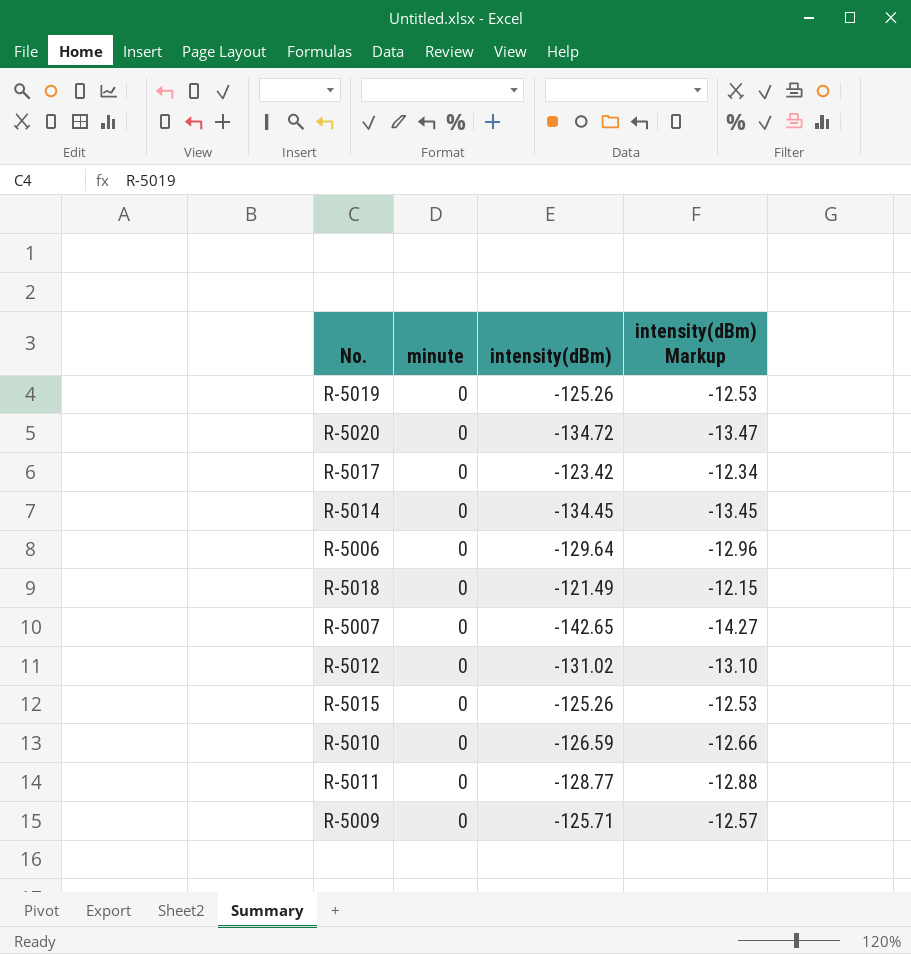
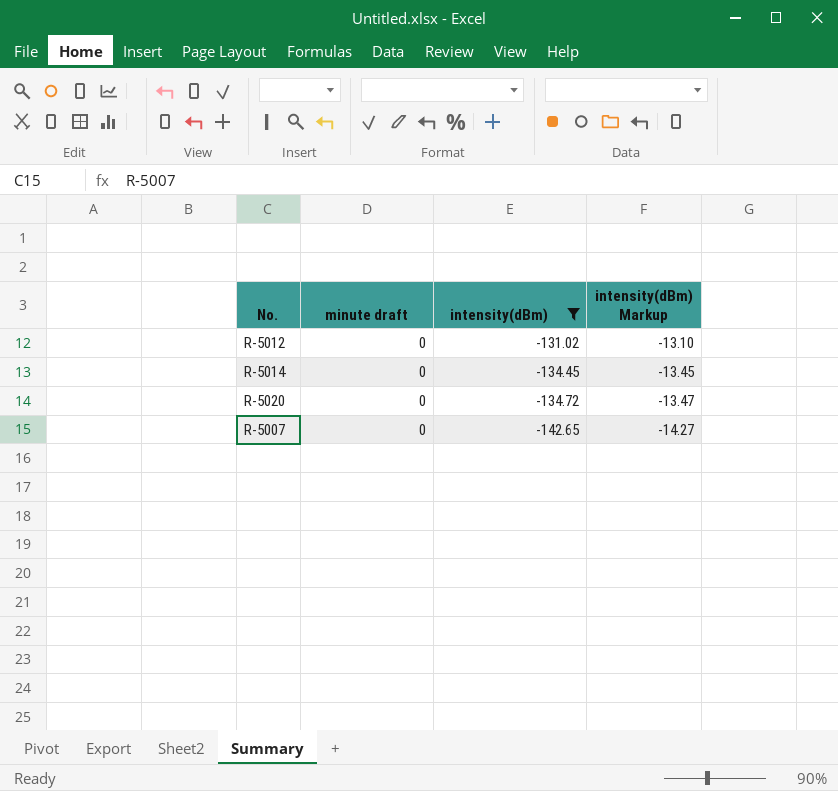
filter: none -> intensity(dBm) <= -131.02
row order: none -> intensity(dBm) descending
column name: minute -> minute draft

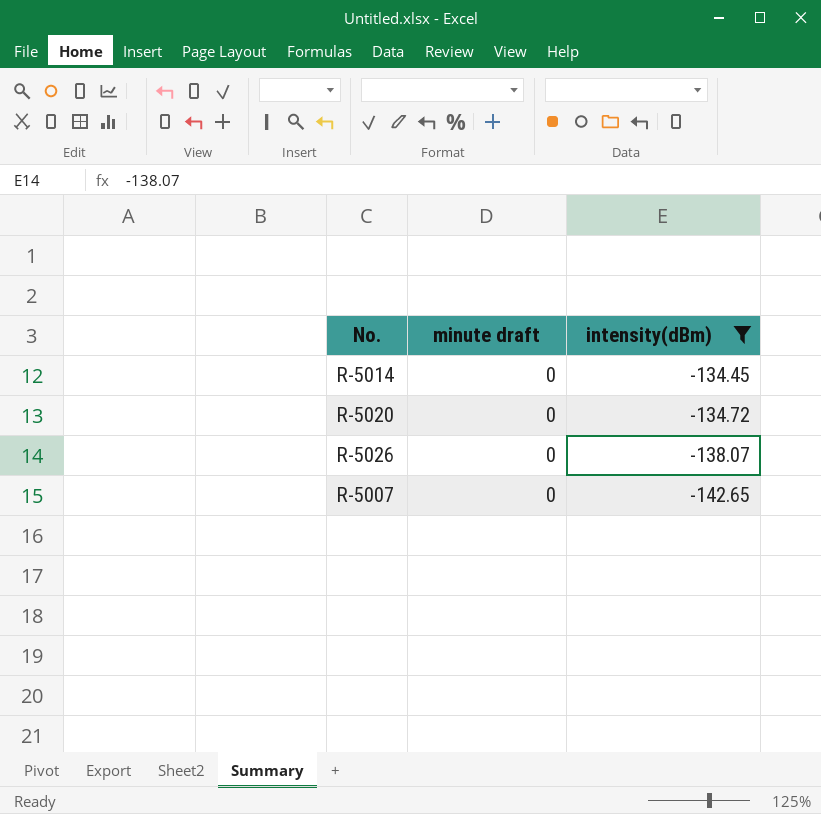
column intensity(dBm) Markup | formula: [intensity(dBm)] * 0.1 -> none
row R-5012: 0 | -131.02 | -13.10 -> none
row R-5026: none -> 0 | -138.07

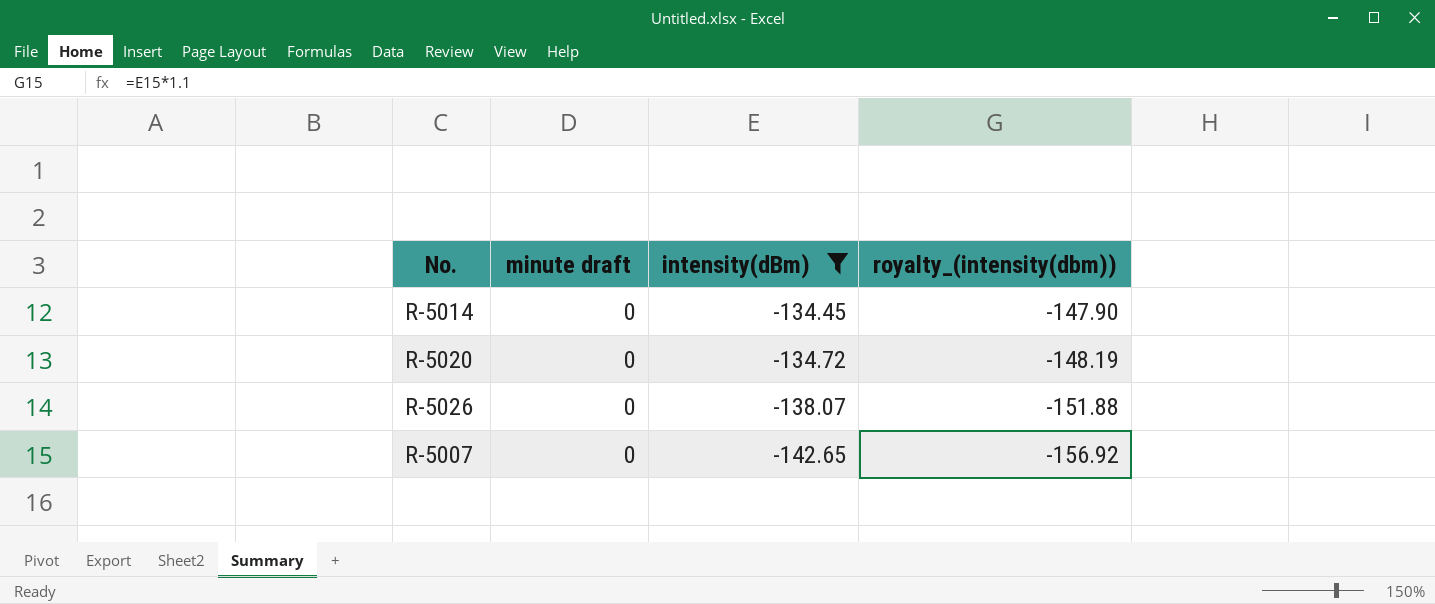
column royalty_(intensity(dbm)) | formula: none -> [intensity(dBm)] * 1.1

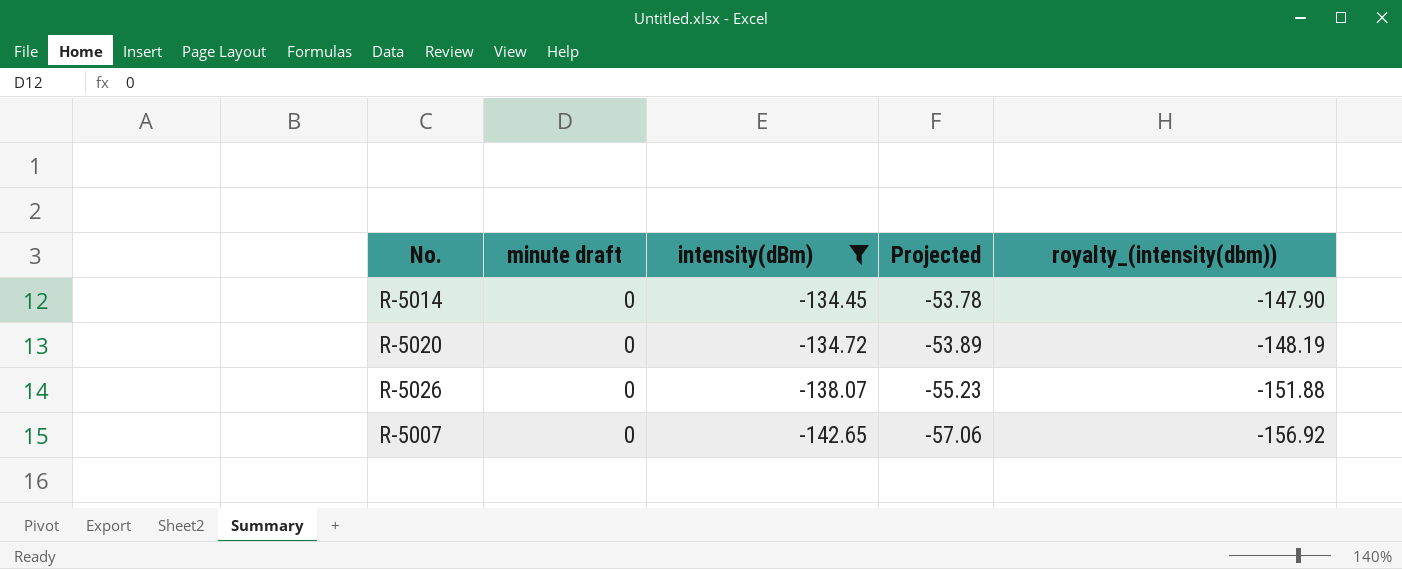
column Projected | formula: none -> [intensity(dBm)] * 0.4

